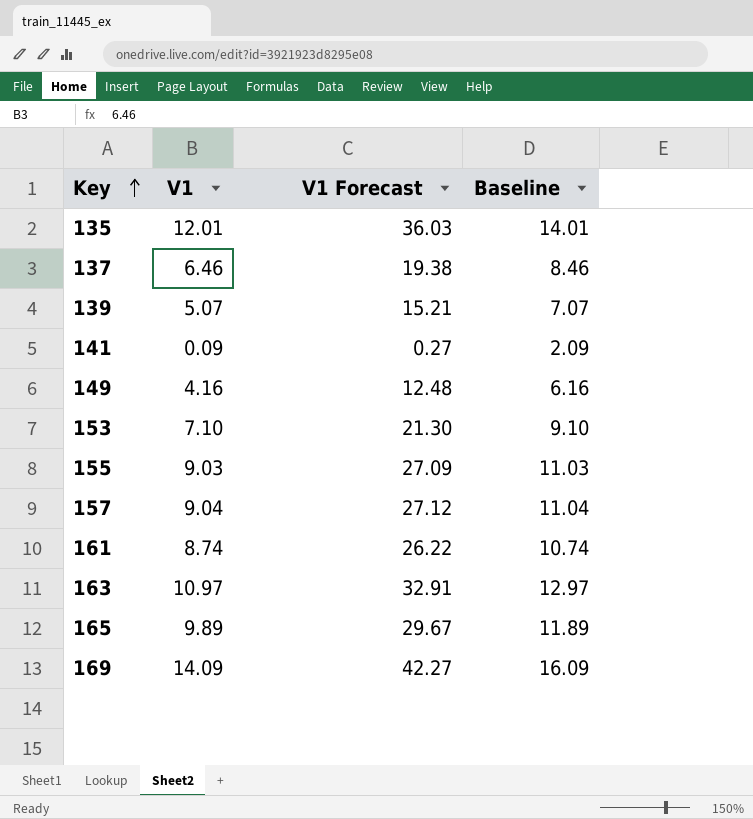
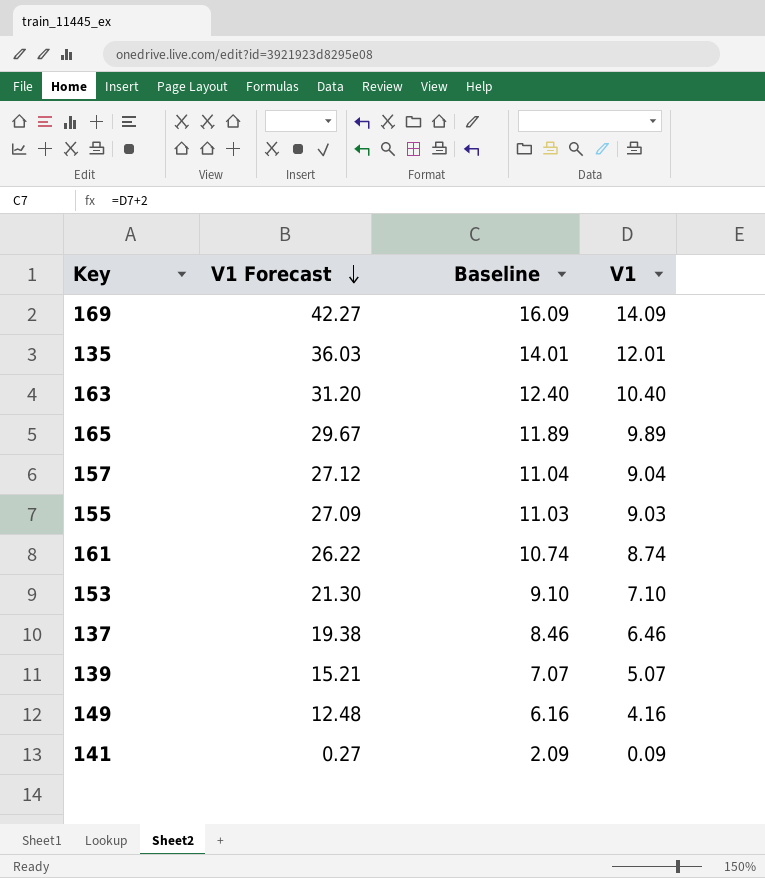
row order: Key ascending -> V1 Forecast descending
column V1 | position: 2 -> 4
163 | V1 Forecast: 32.91 -> 31.20
163 | Baseline: 12.97 -> 12.40
163 | V1: 10.97 -> 10.40

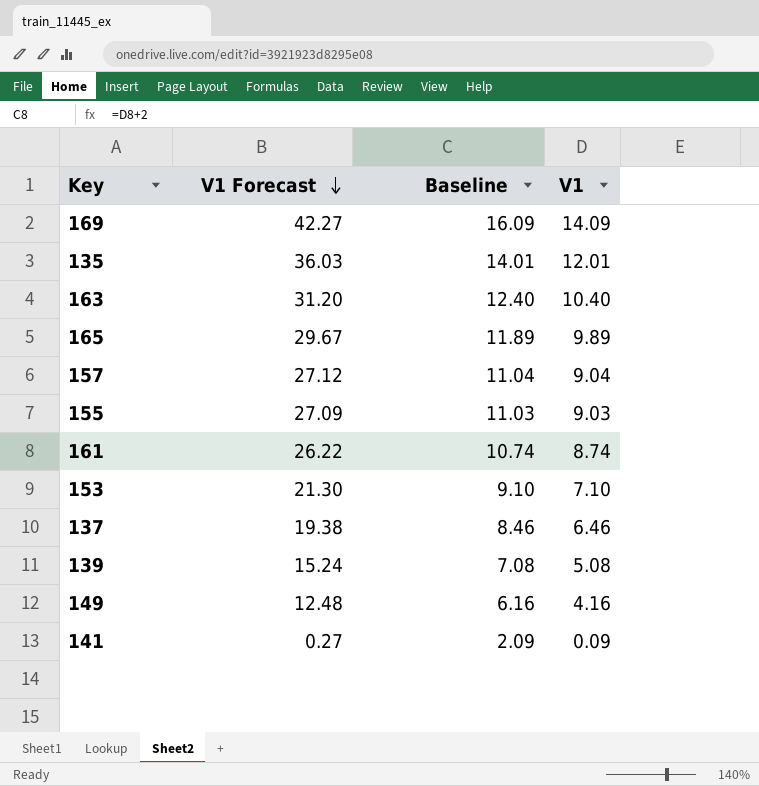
139 | V1 Forecast: 15.21 -> 15.24
139 | Baseline: 7.07 -> 7.08
139 | V1: 5.07 -> 5.08

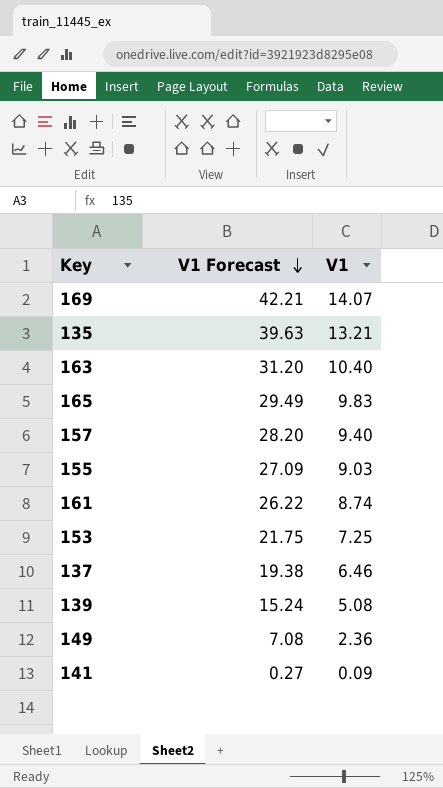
column Baseline | formula: [V1] + 2 -> none
169 | V1 Forecast: 42.27 -> 42.21
169 | V1: 14.09 -> 14.07
135 | V1 Forecast: 36.03 -> 39.63
135 | V1: 12.01 -> 13.21
165 | V1 Forecast: 29.67 -> 29.49
165 | V1: 9.89 -> 9.83
157 | V1 Forecast: 27.12 -> 28.20
157 | V1: 9.04 -> 9.40
153 | V1 Forecast: 21.30 -> 21.75
153 | V1: 7.10 -> 7.25
149 | V1 Forecast: 12.48 -> 7.08
149 | V1: 4.16 -> 2.36

